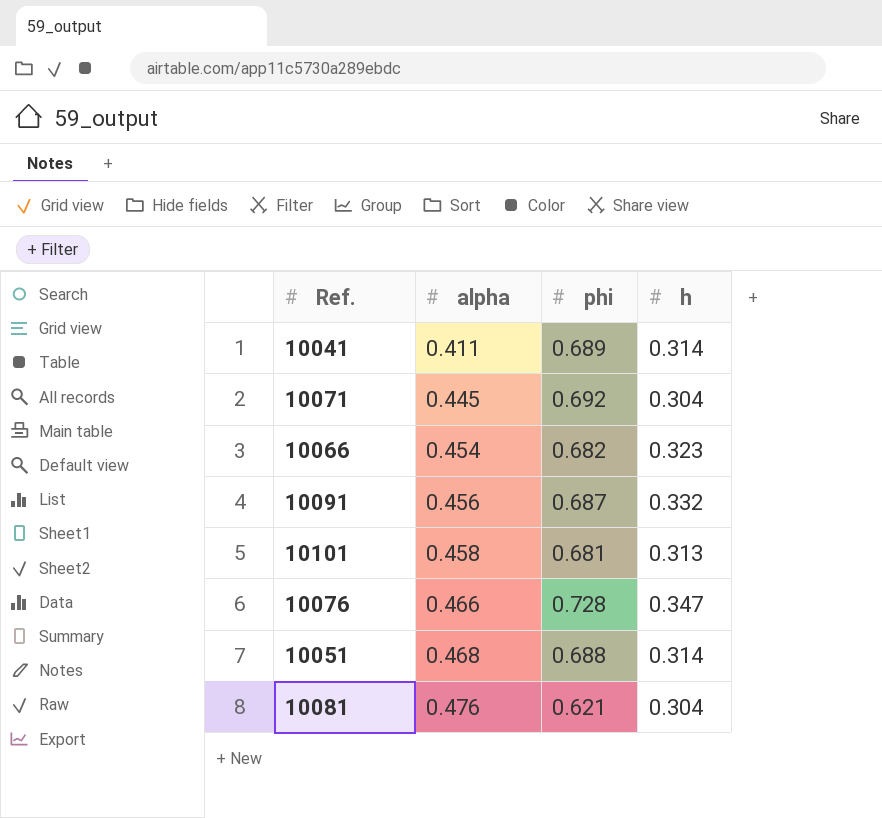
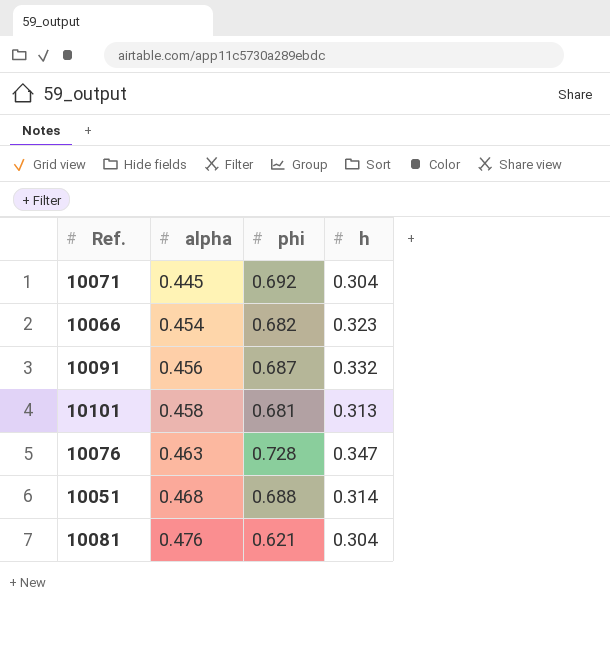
row 10041: 0.411 | 0.689 | 0.314 -> none
10076 | alpha: 0.466 -> 0.463

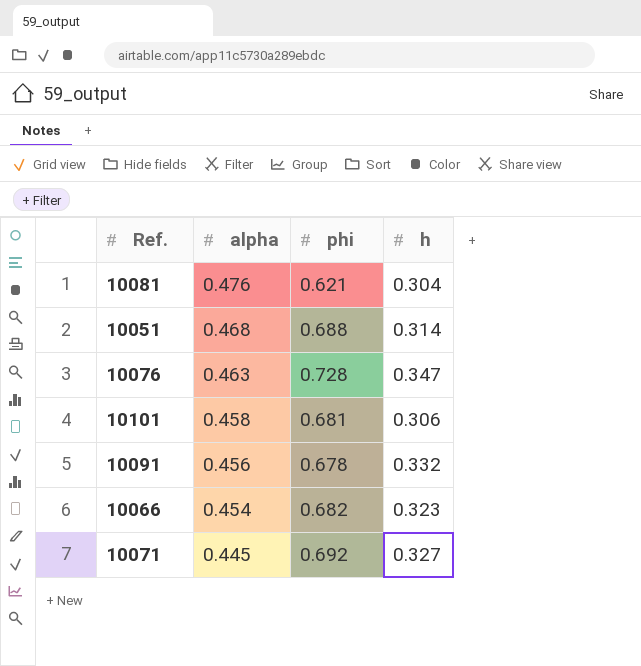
row order: alpha ascending -> alpha descending
10101 | h: 0.313 -> 0.306
10091 | phi: 0.687 -> 0.678
10071 | h: 0.304 -> 0.327

